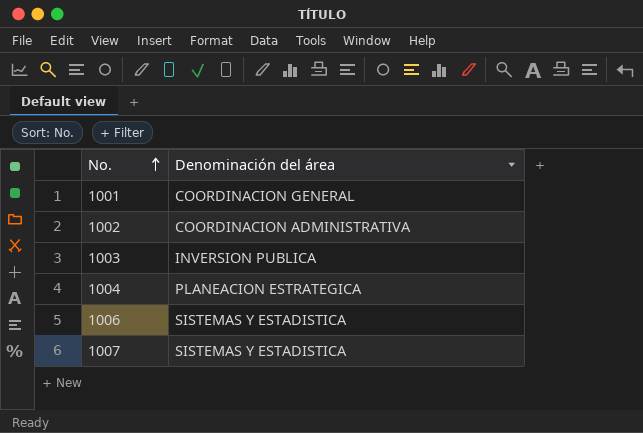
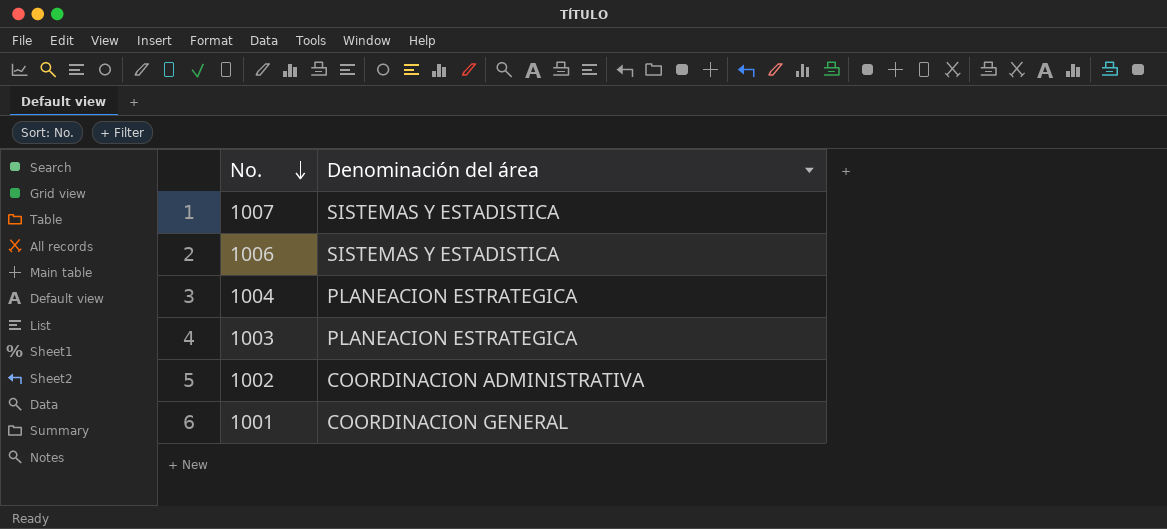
row order: No. ascending -> No. descending
1003 | Denominación del área: INVERSION PUBLICA -> PLANEACION ESTRATEGICA

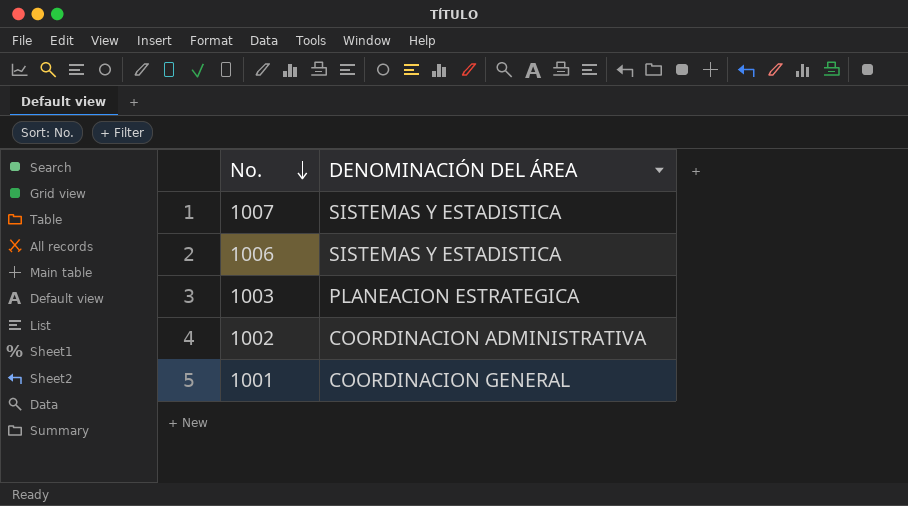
column name: Denominación del área -> DENOMINACIÓN DEL ÁREA
row 1004: PLANEACION ESTRATEGICA -> none

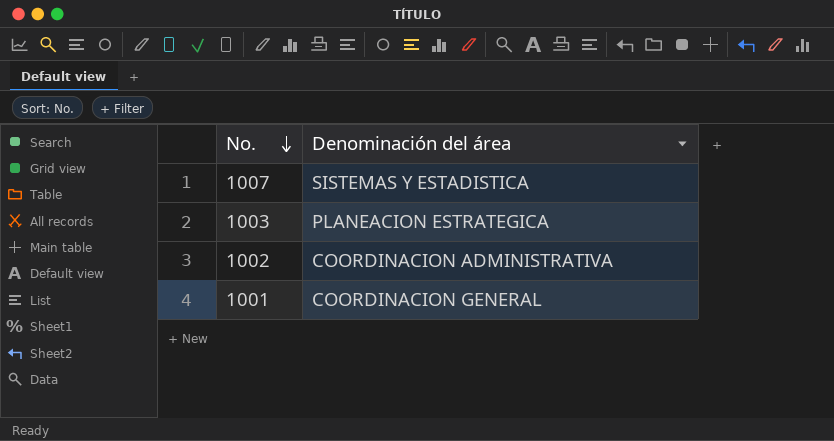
column name: DENOMINACIÓN DEL ÁREA -> Denominación del área
row 1006: SISTEMAS Y ESTADISTICA -> none

